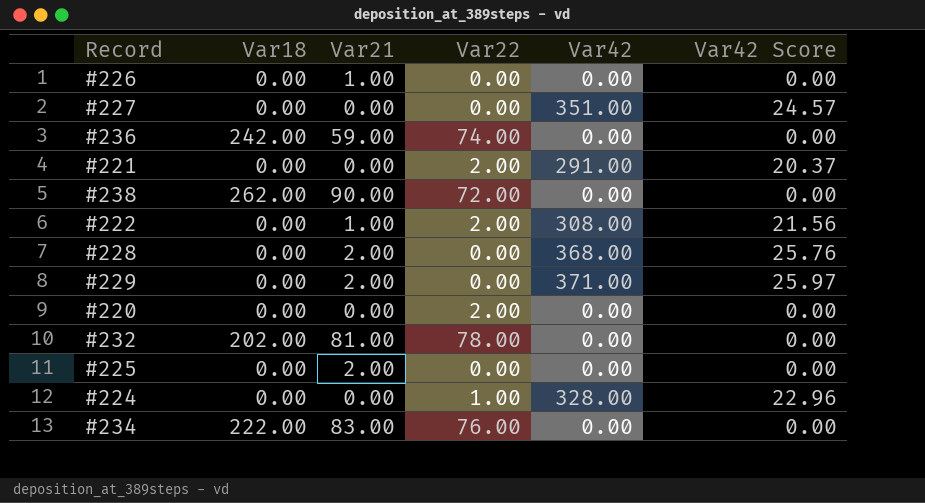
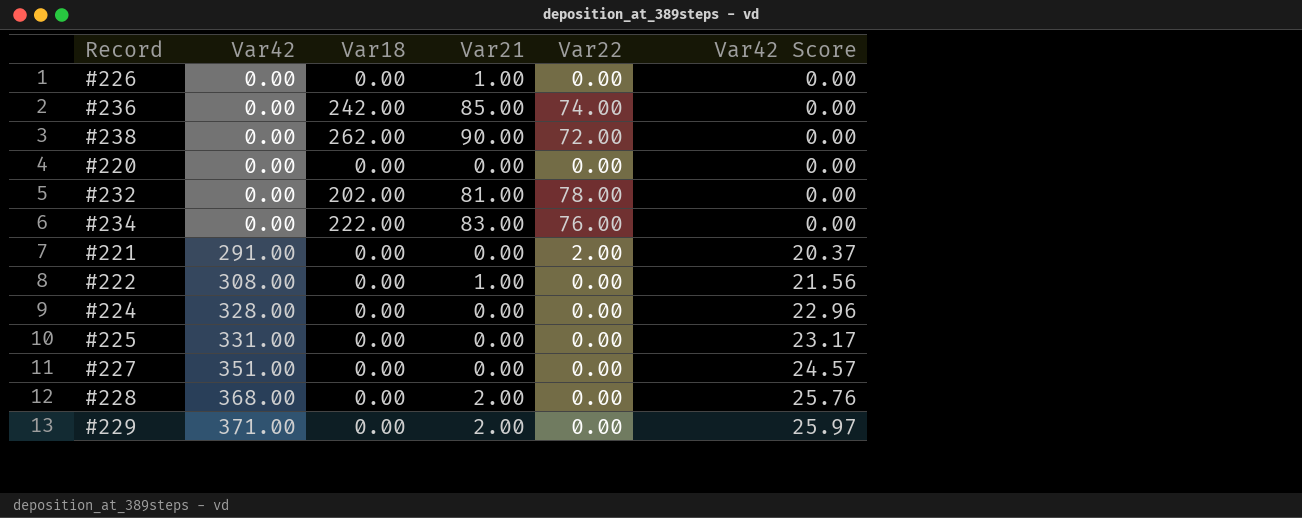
row order: none -> Var42 ascending
column Var42 | position: 5 -> 2
#236 | Var21: 59.00 -> 85.00
#220 | Var22: 2.00 -> 0.00
#222 | Var22: 2.00 -> 0.00
#224 | Var22: 1.00 -> 0.00
#225 | Var42: 0.00 -> 331.00
#225 | Var21: 2.00 -> 0.00
#225 | Var42 Score: 0.00 -> 23.17

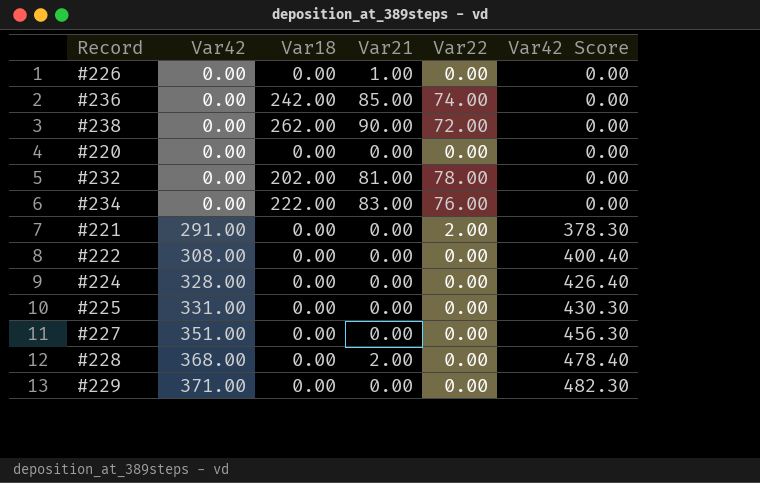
column Var42 Score | formula: [Var42] * 0.07 -> [Var42] * 1.3
#222 | Var21: 1.00 -> 0.00
#229 | Var21: 2.00 -> 0.00

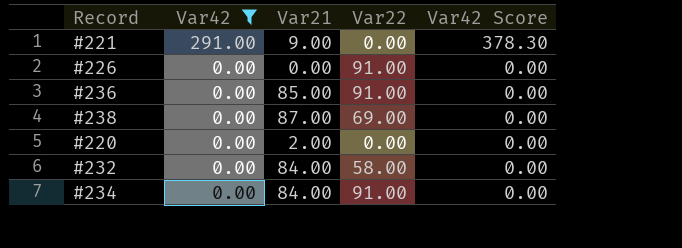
filter: none -> Var42 <= 291.00
row order: Var42 ascending -> Var42 descending
column Var18 | position: 3 -> none
#221 | Var21: 0.00 -> 9.00
#221 | Var22: 2.00 -> 0.00
#226 | Var21: 1.00 -> 0.00
#226 | Var22: 0.00 -> 91.00
#236 | Var22: 74.00 -> 91.00
#238 | Var21: 90.00 -> 87.00
#238 | Var22: 72.00 -> 69.00
#220 | Var21: 0.00 -> 2.00
#232 | Var21: 81.00 -> 84.00
#232 | Var22: 78.00 -> 58.00
#234 | Var21: 83.00 -> 84.00
#234 | Var22: 76.00 -> 91.00

